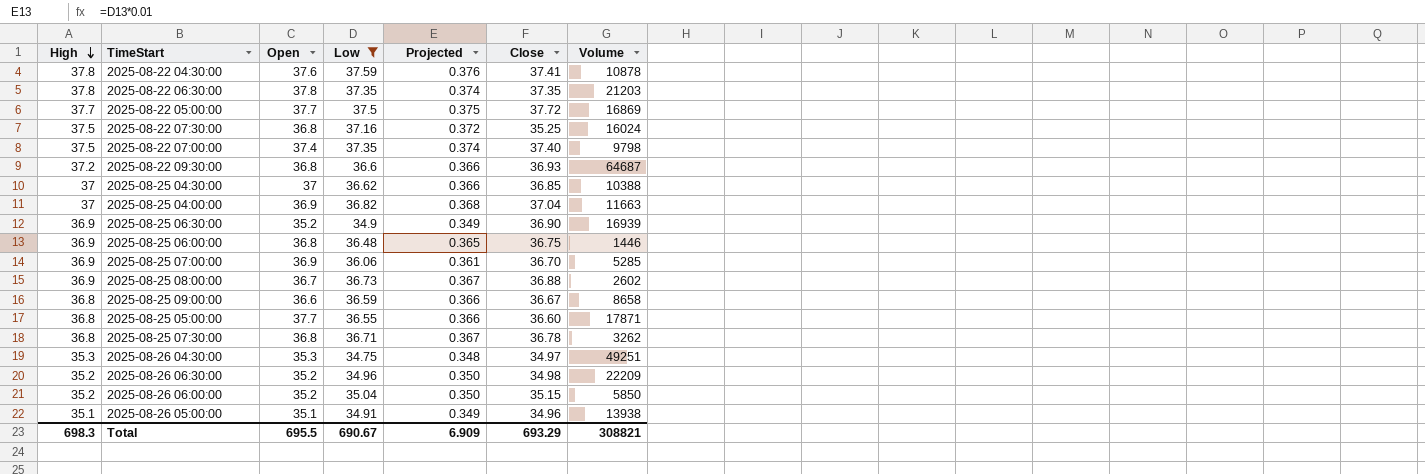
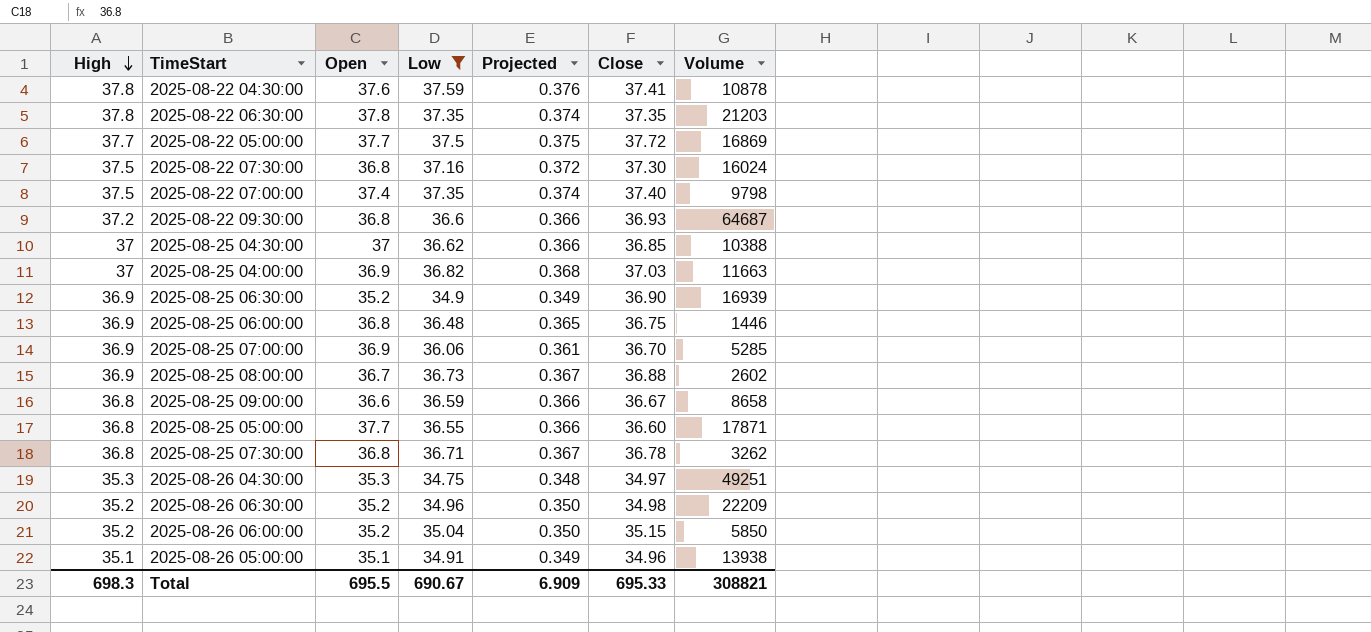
2025-08-22 07:30:00 | Close: 35.25 -> 37.30
2025-08-25 04:00:00 | Close: 37.04 -> 37.03
Total | Close: 693.29 -> 695.33

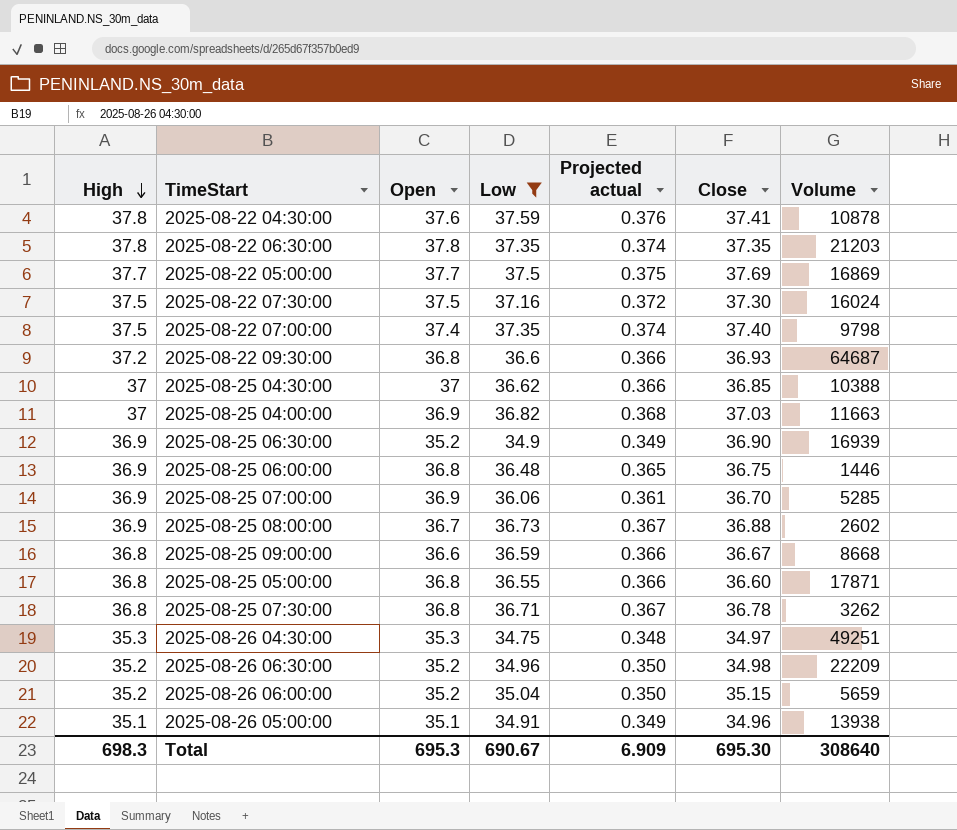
column name: Projected -> Projected actual
2025-08-22 05:00:00 | Close: 37.72 -> 37.69
2025-08-22 07:30:00 | Open: 36.8 -> 37.5
2025-08-25 09:00:00 | Volume: 8658 -> 8668
2025-08-25 05:00:00 | Open: 37.7 -> 36.8
2025-08-26 06:00:00 | Volume: 5850 -> 5659
Total | Open: 695.5 -> 695.3
Total | Close: 695.33 -> 695.30
Total | Volume: 308821 -> 308640

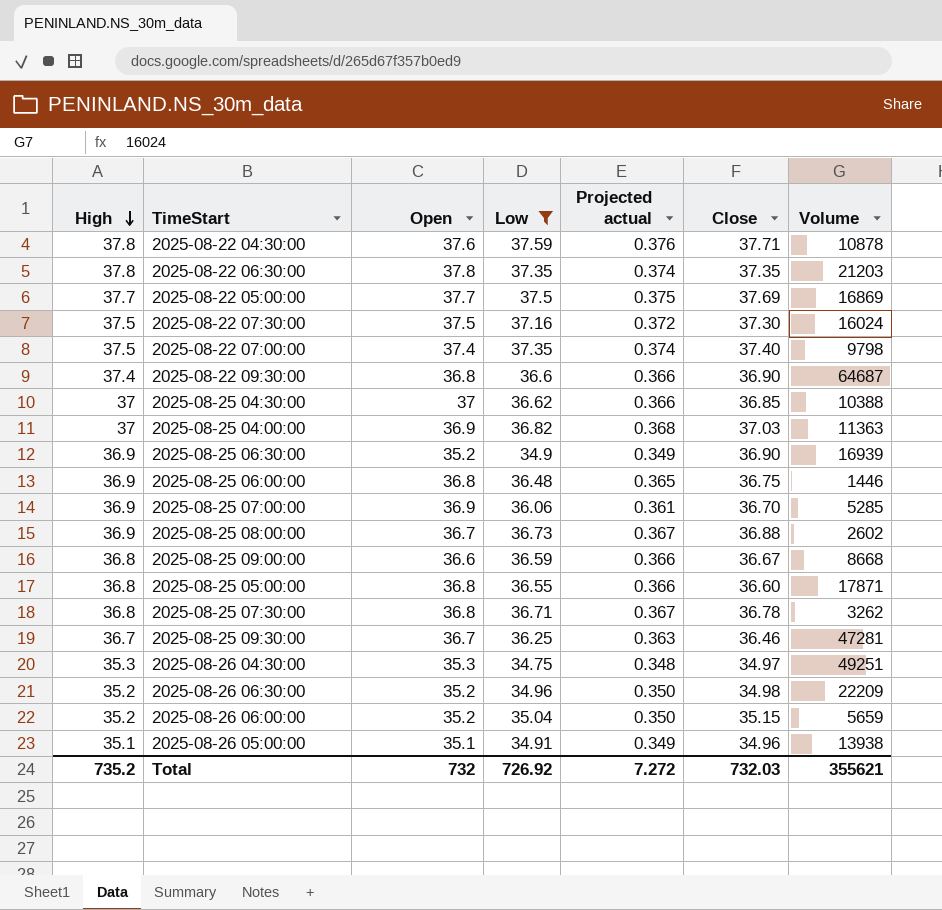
2025-08-22 04:30:00 | Close: 37.41 -> 37.71
2025-08-22 09:30:00 | High: 37.2 -> 37.4
2025-08-22 09:30:00 | Close: 36.93 -> 36.90
2025-08-25 04:00:00 | Volume: 11663 -> 11363
row 2025-08-25 09:30:00: none -> 36.7 | 36.7 | 36.25 | 0.363 | 36.46 | 47281
Total | High: 698.3 -> 735.2
Total | Open: 695.3 -> 732
Total | Low: 690.67 -> 726.92
Total | Projected actual: 6.909 -> 7.272
Total | Close: 695.30 -> 732.03
Total | Volume: 308640 -> 355621

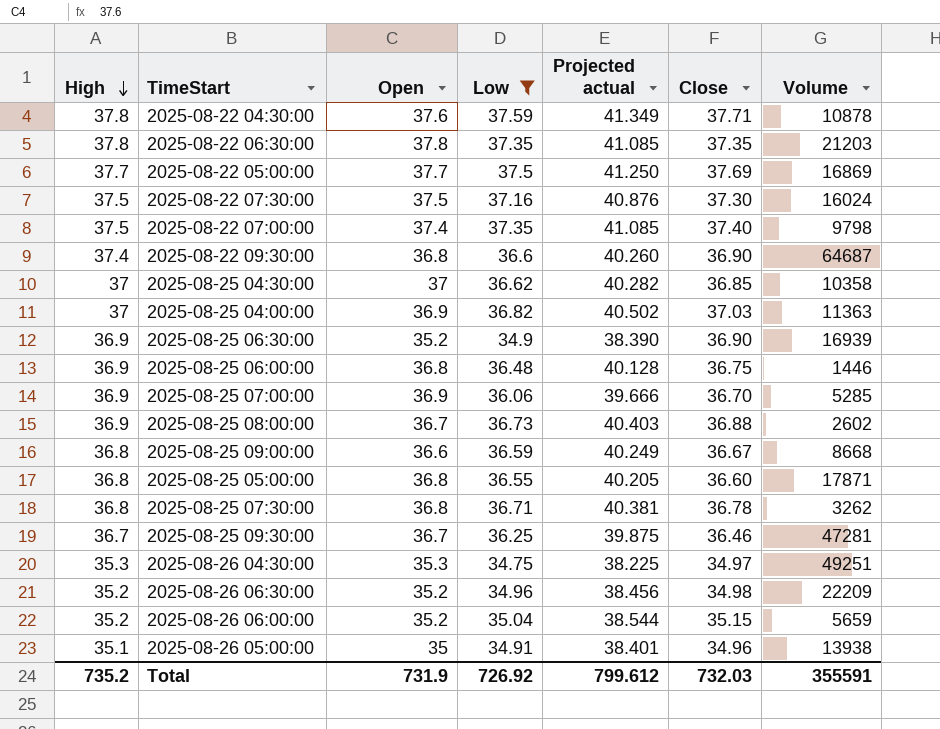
column Projected actual | formula: [Low] * 0.01 -> [Low] * 1.1
2025-08-25 04:30:00 | Volume: 10388 -> 10358
2025-08-26 05:00:00 | Open: 35.1 -> 35
Total | Open: 732 -> 731.9
Total | Projected actual: 7.272 -> 799.612
Total | Volume: 355621 -> 355591

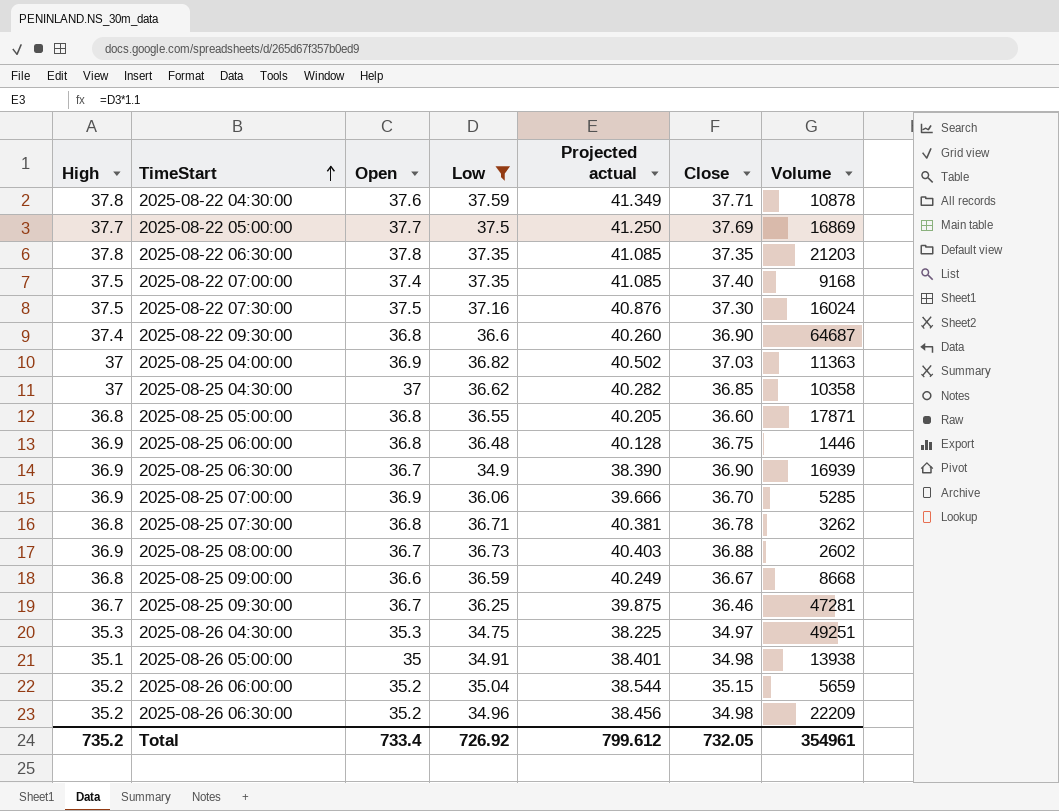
row order: High descending -> TimeStart ascending
2025-08-22 07:00:00 | Volume: 9798 -> 9168
2025-08-25 06:30:00 | Open: 35.2 -> 36.7
2025-08-26 05:00:00 | Close: 34.96 -> 34.98
Total | Open: 731.9 -> 733.4
Total | Close: 732.03 -> 732.05
Total | Volume: 355591 -> 354961

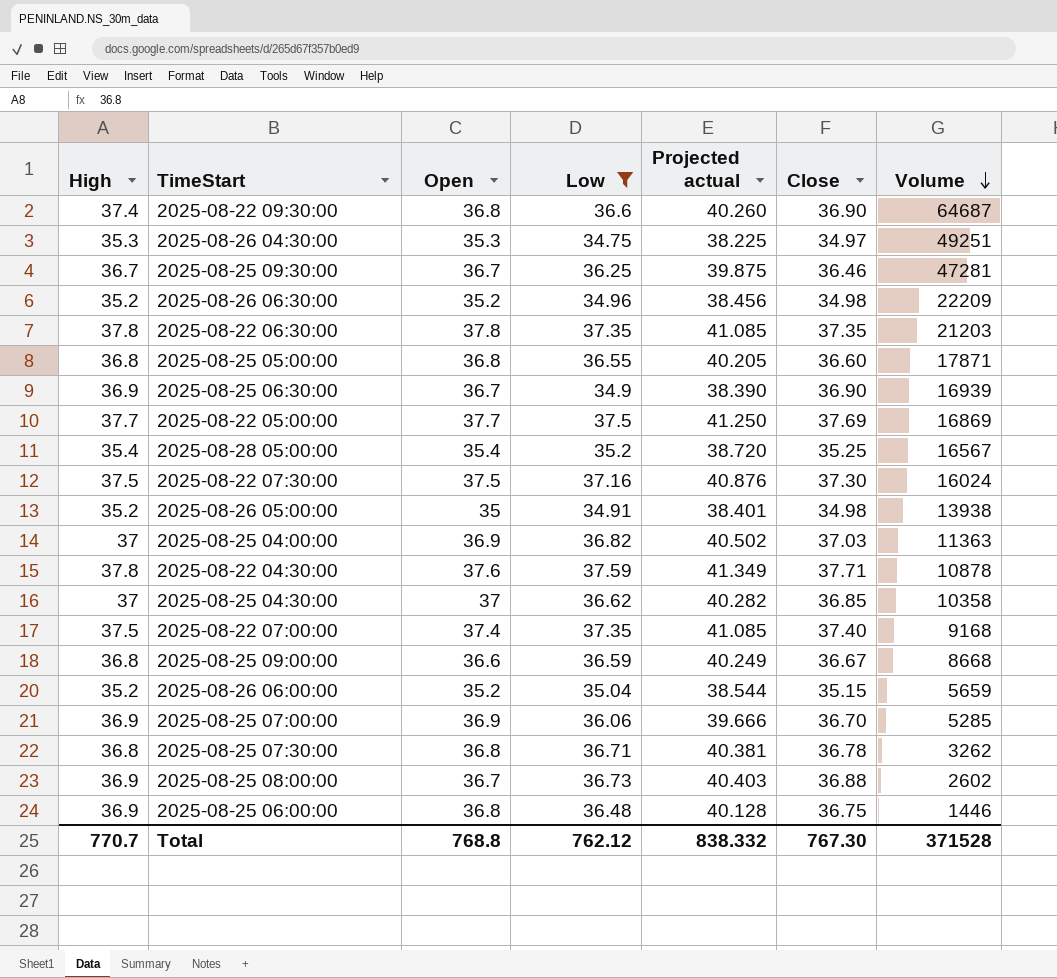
row order: TimeStart ascending -> Volume descending
row 2025-08-28 05:00:00: none -> 35.4 | 35.4 | 35.2 | 38.720 | 35.25 | 16567
2025-08-26 05:00:00 | High: 35.1 -> 35.2
Total | High: 735.2 -> 770.7
Total | Open: 733.4 -> 768.8
Total | Low: 726.92 -> 762.12
Total | Projected actual: 799.612 -> 838.332
Total | Close: 732.05 -> 767.30
Total | Volume: 354961 -> 371528

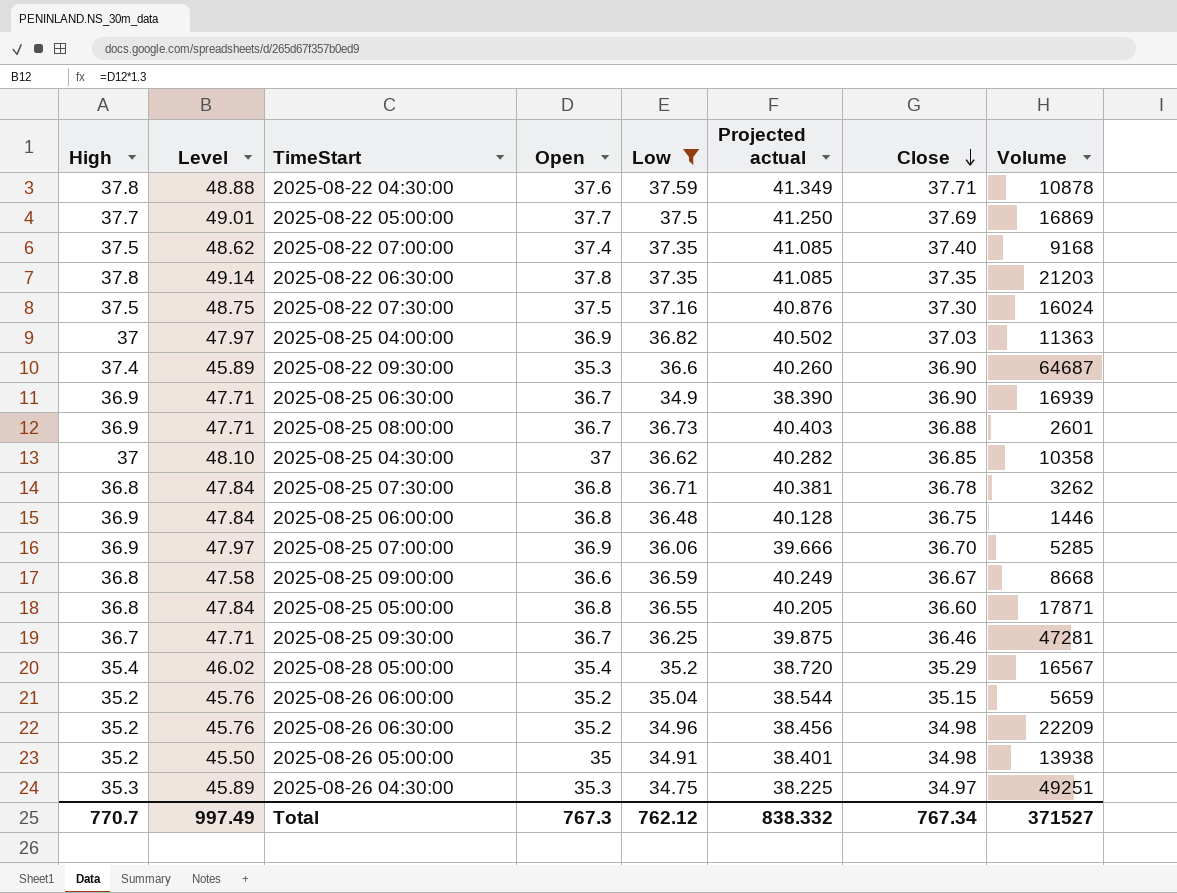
row order: Volume descending -> Close descending
column Level | formula: none -> [Open] * 1.3
2025-08-22 09:30:00 | Open: 36.8 -> 35.3
2025-08-25 08:00:00 | Volume: 2602 -> 2601
2025-08-28 05:00:00 | Close: 35.25 -> 35.29
Total | Open: 768.8 -> 767.3
Total | Close: 767.30 -> 767.34
Total | Volume: 371528 -> 371527

